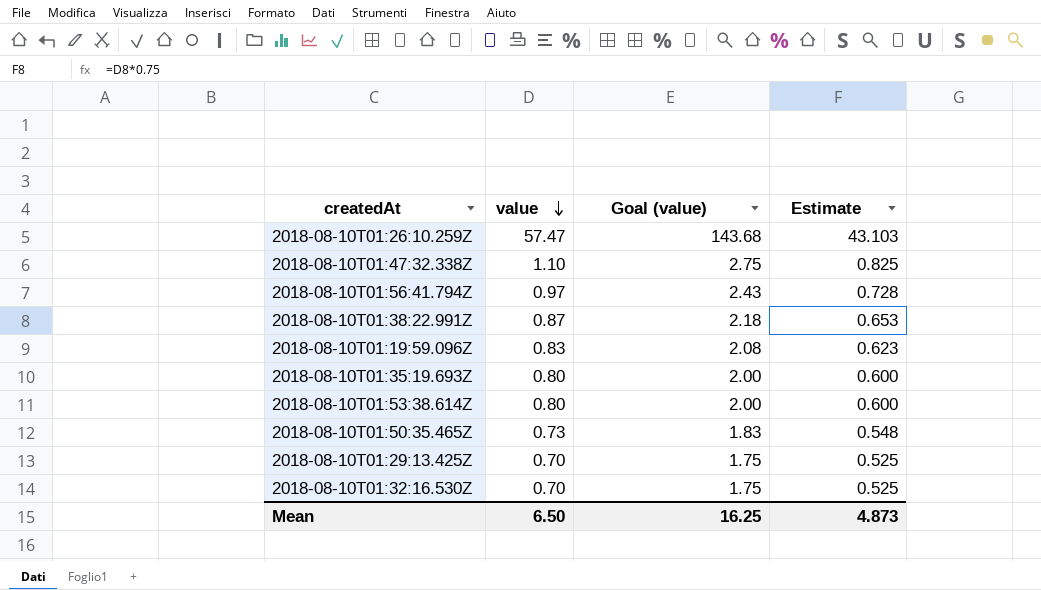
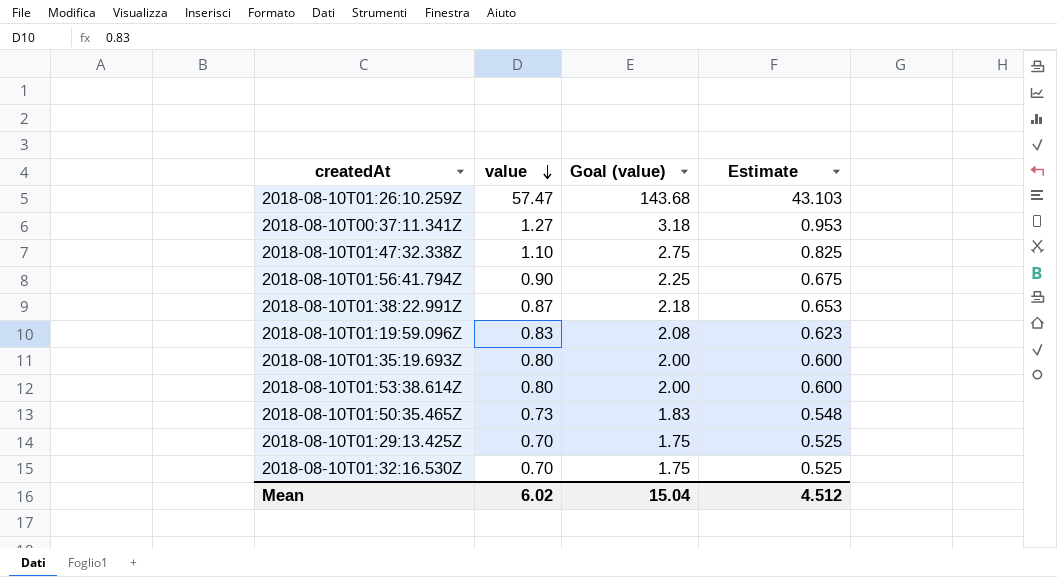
row 2018-08-10T00:37:11.341Z: none -> 1.27 | 3.18 | 0.953
2018-08-10T01:56:41.794Z | value: 0.97 -> 0.90
2018-08-10T01:56:41.794Z | Goal (value): 2.43 -> 2.25
2018-08-10T01:56:41.794Z | Estimate: 0.728 -> 0.675
Mean | value: 6.50 -> 6.02
Mean | Goal (value): 16.25 -> 15.04
Mean | Estimate: 4.873 -> 4.512

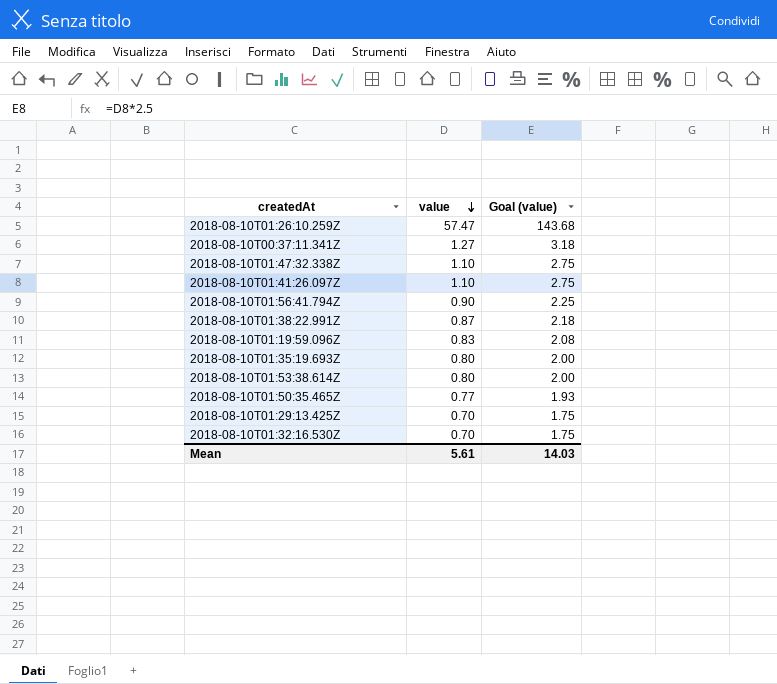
column Estimate | formula: [value] * 0.75 -> none
row 2018-08-10T01:41:26.097Z: none -> 1.10 | 2.75
2018-08-10T01:50:35.465Z | value: 0.73 -> 0.77
2018-08-10T01:50:35.465Z | Goal (value): 1.83 -> 1.93
Mean | value: 6.02 -> 5.61
Mean | Goal (value): 15.04 -> 14.03

